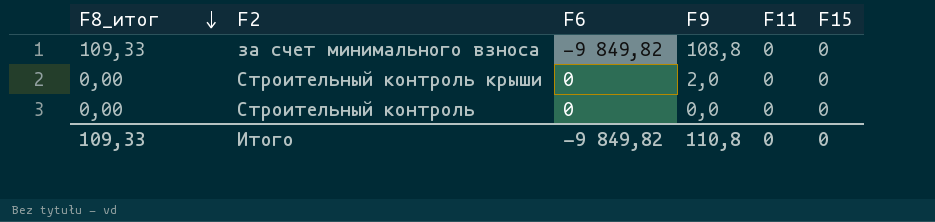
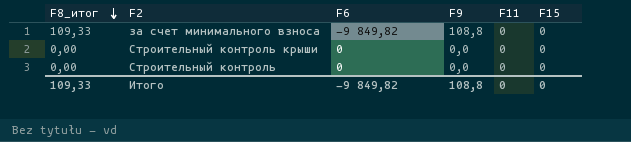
Строительный контроль крыши | F9: 2,0 -> 0,0
Итого | F9: 110,8 -> 108,8

